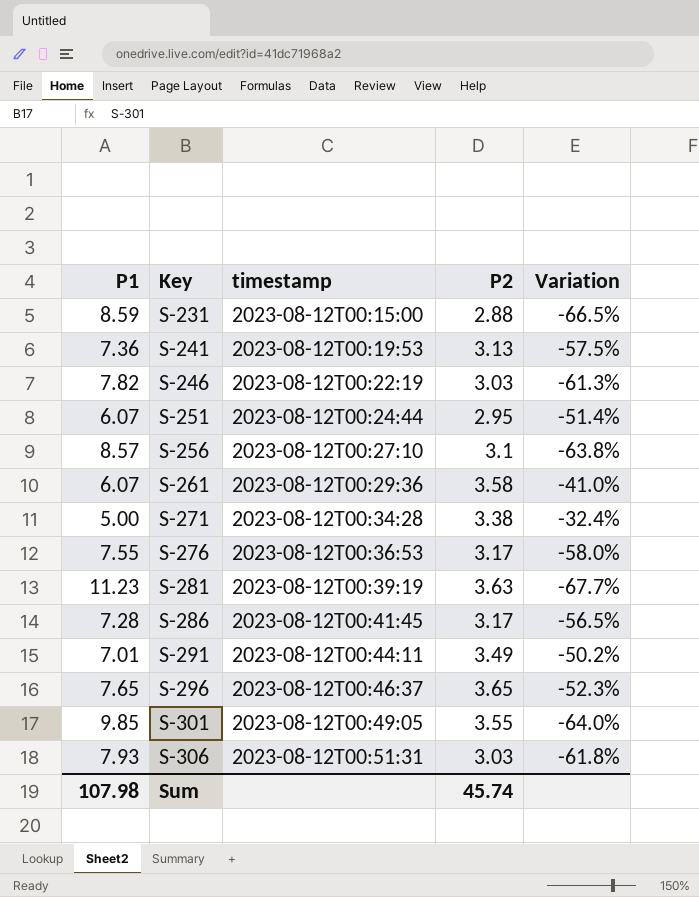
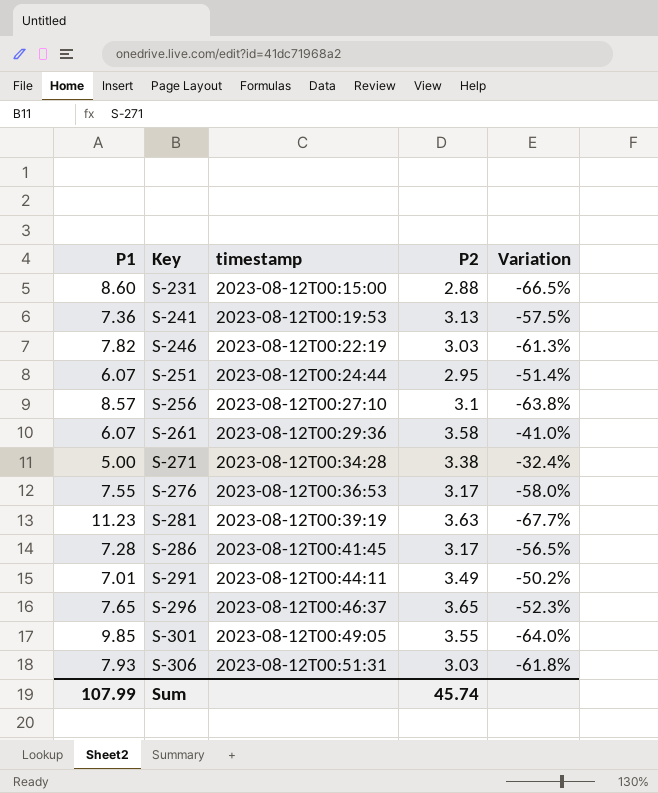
S-231 | P1: 8.59 -> 8.60
Sum | P1: 107.98 -> 107.99

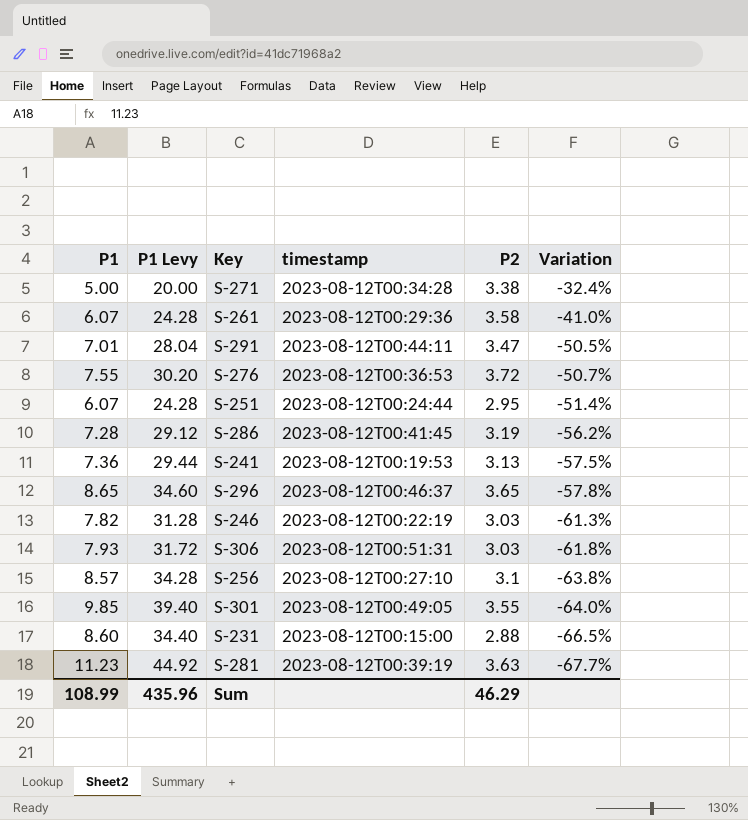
row order: Key ascending -> Variation descending
column P1 Levy | formula: none -> [P1] * 4
S-291 | P2: 3.49 -> 3.47
S-291 | Variation: -50.2% -> -50.5%
S-276 | P2: 3.17 -> 3.72
S-276 | Variation: -58.0% -> -50.7%
S-286 | P2: 3.17 -> 3.19
S-286 | Variation: -56.5% -> -56.2%
S-296 | P1: 7.65 -> 8.65
S-296 | Variation: -52.3% -> -57.8%
Sum | P1: 107.99 -> 108.99
Sum | P2: 45.74 -> 46.29

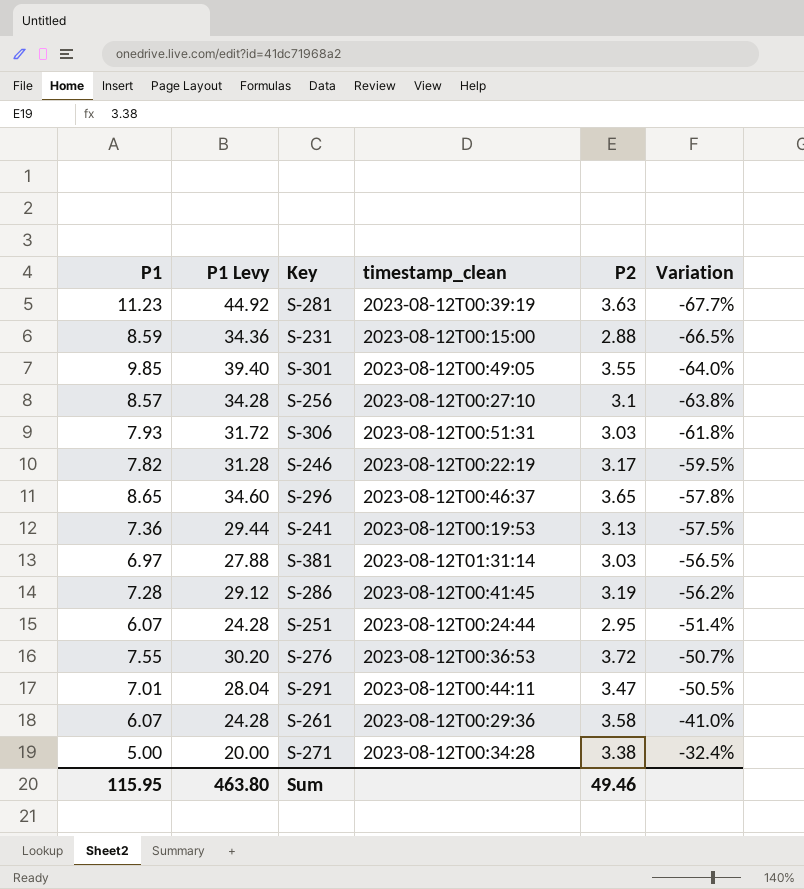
row order: Variation descending -> Variation ascending
column name: timestamp -> timestamp_clean
S-231 | P1: 8.60 -> 8.59
S-231 | P1 Levy: 34.40 -> 34.36
S-246 | P2: 3.03 -> 3.17
S-246 | Variation: -61.3% -> -59.5%
row S-381: none -> 6.97 | 27.88 | 2023-08-12T01:31:14 | 3.03 | -56.5%
Sum | P1: 108.99 -> 115.95
Sum | P1 Levy: 435.96 -> 463.80
Sum | P2: 46.29 -> 49.46

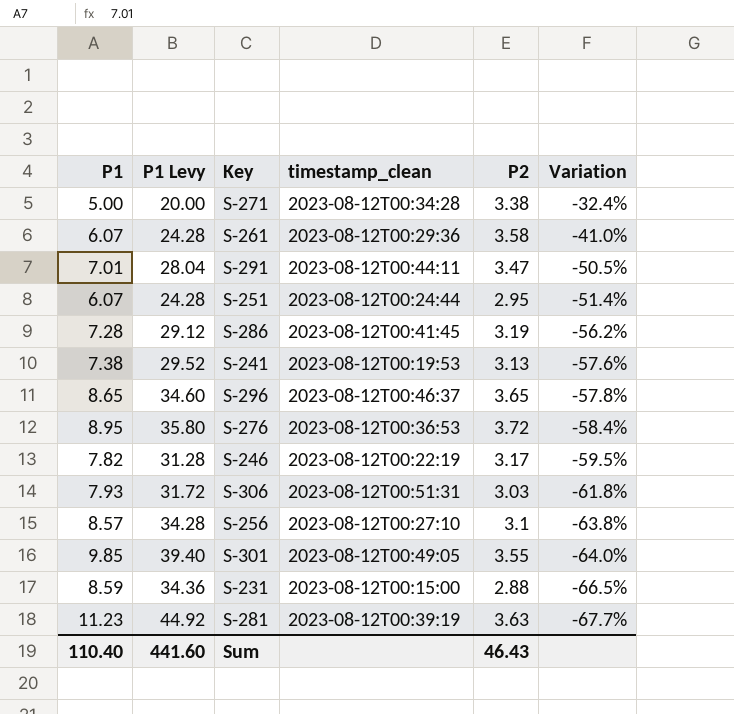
row order: Variation ascending -> Variation descending
row S-381: 6.97 | 27.88 | 2023-08-12T01:31:14 | 3.03 | -56.5% -> none
S-241 | P1: 7.36 -> 7.38
S-241 | P1 Levy: 29.44 -> 29.52
S-241 | Variation: -57.5% -> -57.6%
S-276 | P1: 7.55 -> 8.95
S-276 | P1 Levy: 30.20 -> 35.80
S-276 | Variation: -50.7% -> -58.4%
Sum | P1: 115.95 -> 110.40
Sum | P1 Levy: 463.80 -> 441.60
Sum | P2: 49.46 -> 46.43

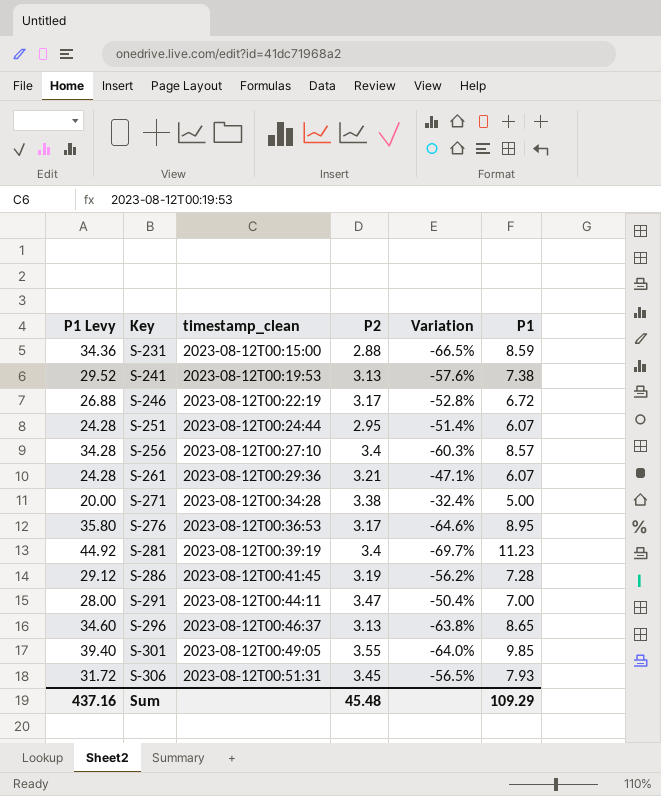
row order: Variation descending -> Key ascending
column P1 | position: 1 -> 6
S-246 | P1 Levy: 31.28 -> 26.88
S-246 | Variation: -59.5% -> -52.8%
S-246 | P1: 7.82 -> 6.72
S-256 | P2: 3.1 -> 3.4
S-256 | Variation: -63.8% -> -60.3%
S-261 | P2: 3.58 -> 3.21
S-261 | Variation: -41.0% -> -47.1%
S-276 | P2: 3.72 -> 3.17
S-276 | Variation: -58.4% -> -64.6%
S-281 | P2: 3.63 -> 3.4
S-281 | Variation: -67.7% -> -69.7%
S-291 | P1 Levy: 28.04 -> 28.00
S-291 | Variation: -50.5% -> -50.4%
S-291 | P1: 7.01 -> 7.00
S-296 | P2: 3.65 -> 3.13
S-296 | Variation: -57.8% -> -63.8%
S-306 | P2: 3.03 -> 3.45
S-306 | Variation: -61.8% -> -56.5%
Sum | P1 Levy: 441.60 -> 437.16
Sum | P2: 46.43 -> 45.48
Sum | P1: 110.40 -> 109.29

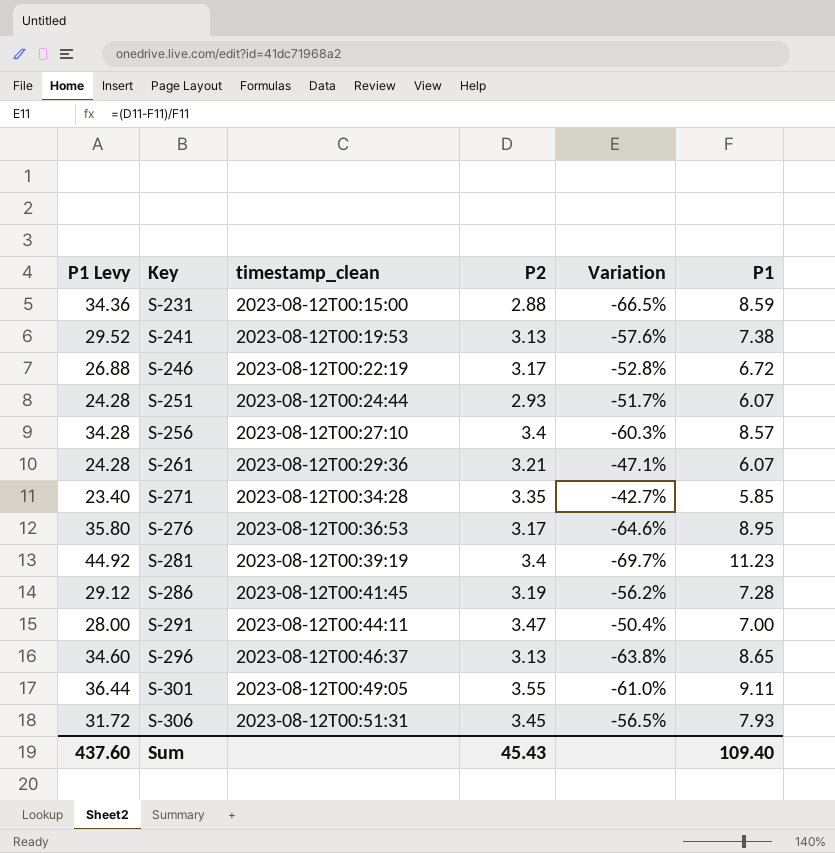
S-251 | P2: 2.95 -> 2.93
S-251 | Variation: -51.4% -> -51.7%
S-271 | P1 Levy: 20.00 -> 23.40
S-271 | P2: 3.38 -> 3.35
S-271 | Variation: -32.4% -> -42.7%
S-271 | P1: 5.00 -> 5.85
S-301 | P1 Levy: 39.40 -> 36.44
S-301 | Variation: -64.0% -> -61.0%
S-301 | P1: 9.85 -> 9.11
Sum | P1 Levy: 437.16 -> 437.60
Sum | P2: 45.48 -> 45.43
Sum | P1: 109.29 -> 109.40

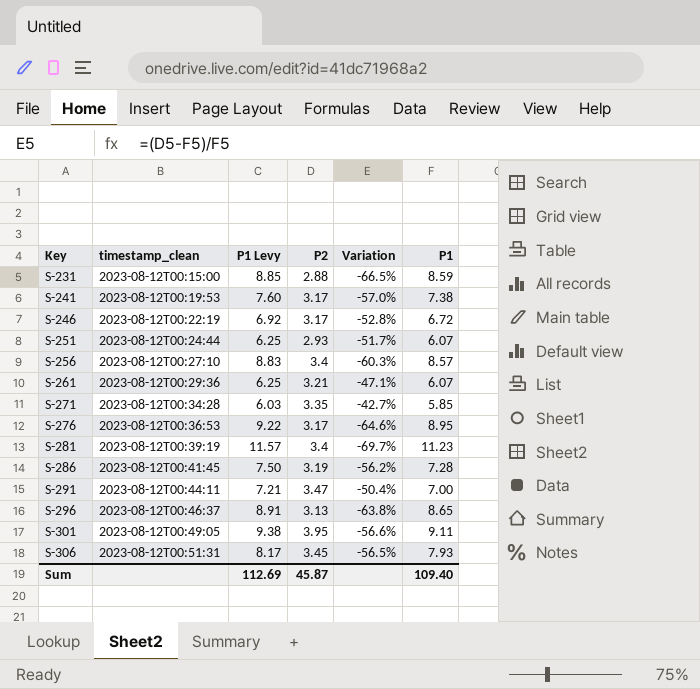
column P1 Levy | formula: [P1] * 4 -> [P1] * 1.03
column P1 Levy | position: 1 -> 3
S-241 | P2: 3.13 -> 3.17
S-241 | Variation: -57.6% -> -57.0%
S-301 | P2: 3.55 -> 3.95
S-301 | Variation: -61.0% -> -56.6%
Sum | P1 Levy: 437.60 -> 112.69
Sum | P2: 45.43 -> 45.87

